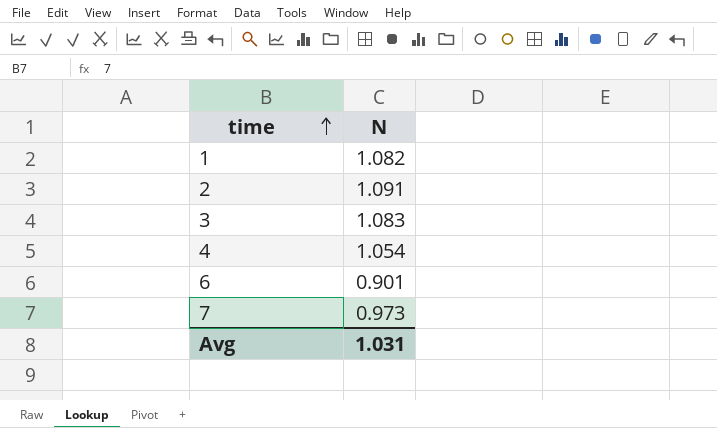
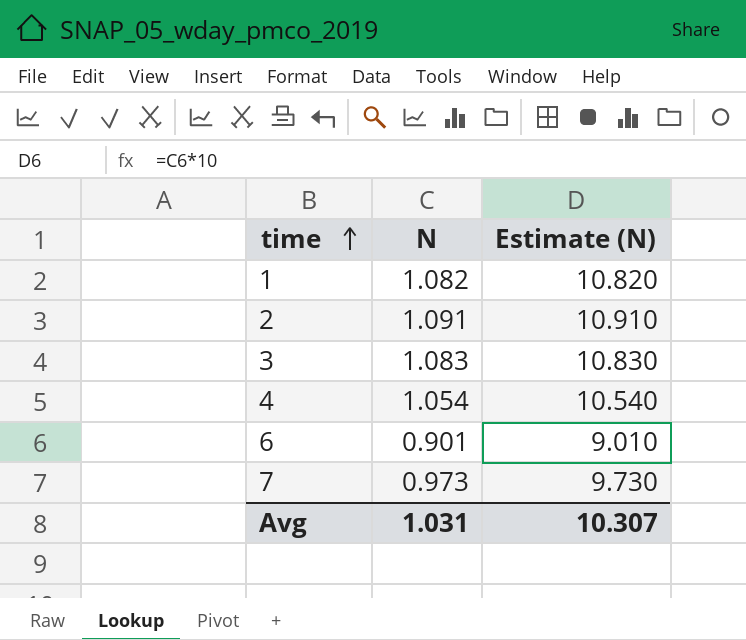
column Estimate (N) | formula: none -> [N] * 10

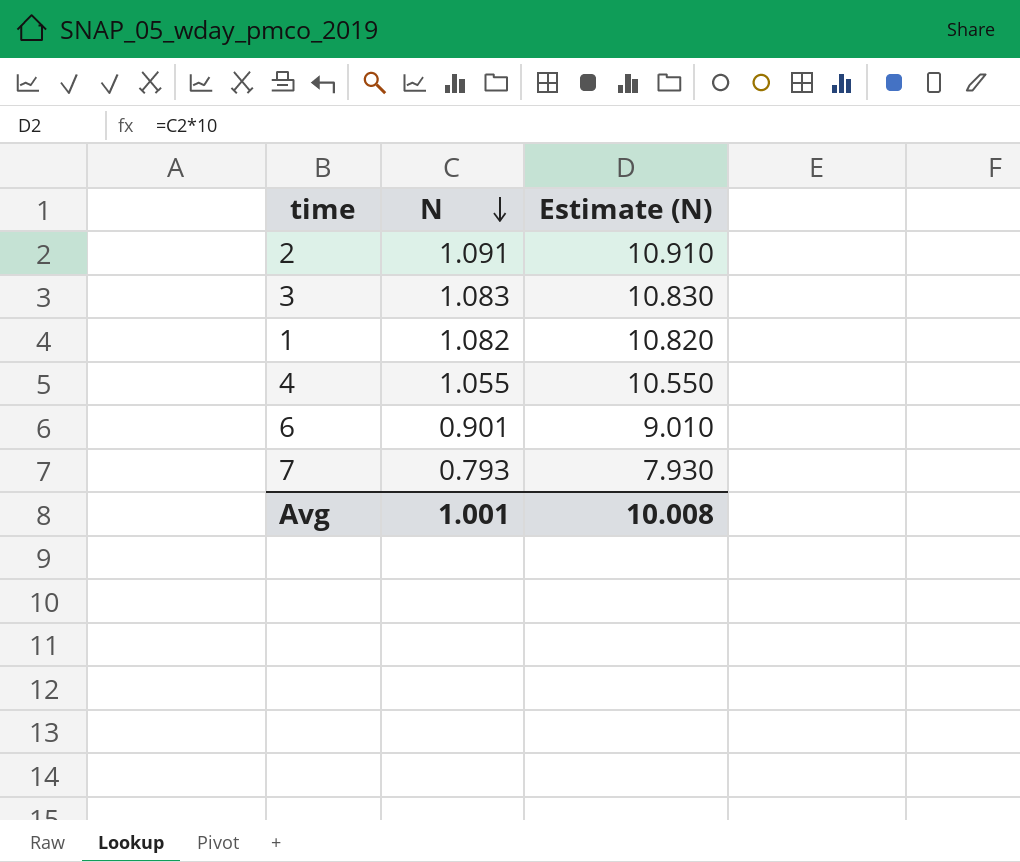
row order: time ascending -> N descending
4 | N: 1.054 -> 1.055
4 | Estimate (N): 10.540 -> 10.550
7 | N: 0.973 -> 0.793
7 | Estimate (N): 9.730 -> 7.930
Avg | N: 1.031 -> 1.001
Avg | Estimate (N): 10.307 -> 10.008

